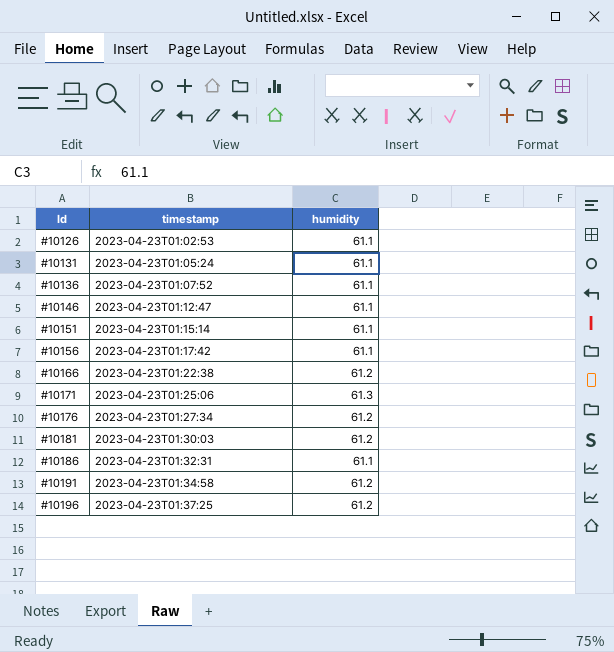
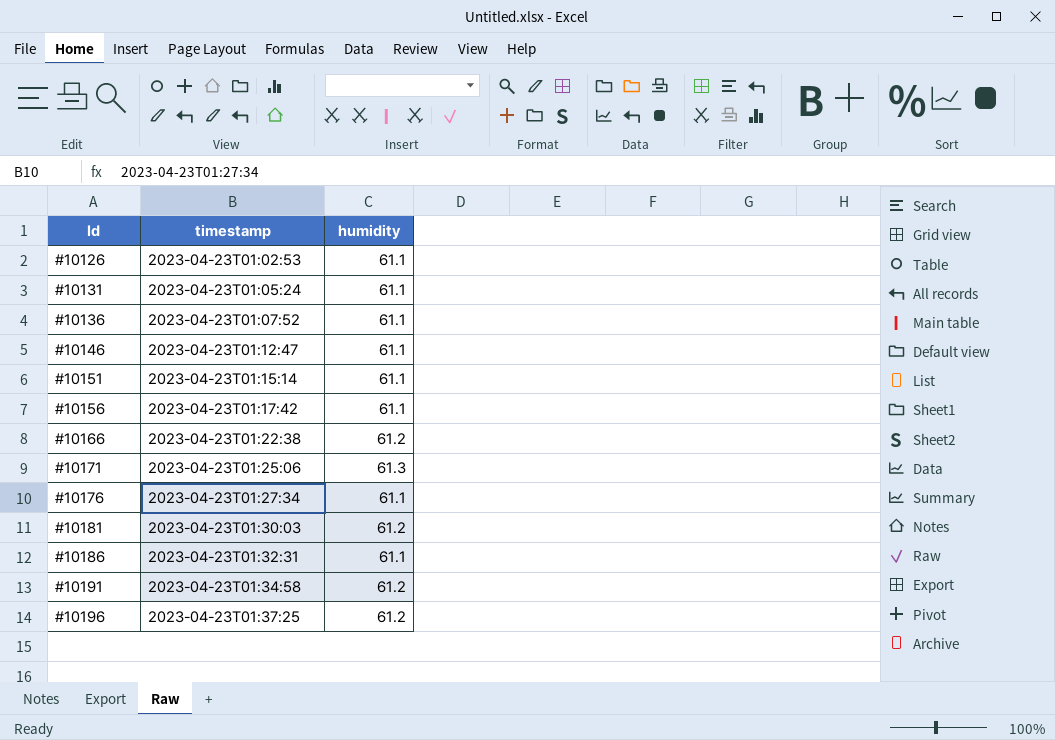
#10176 | humidity: 61.2 -> 61.1

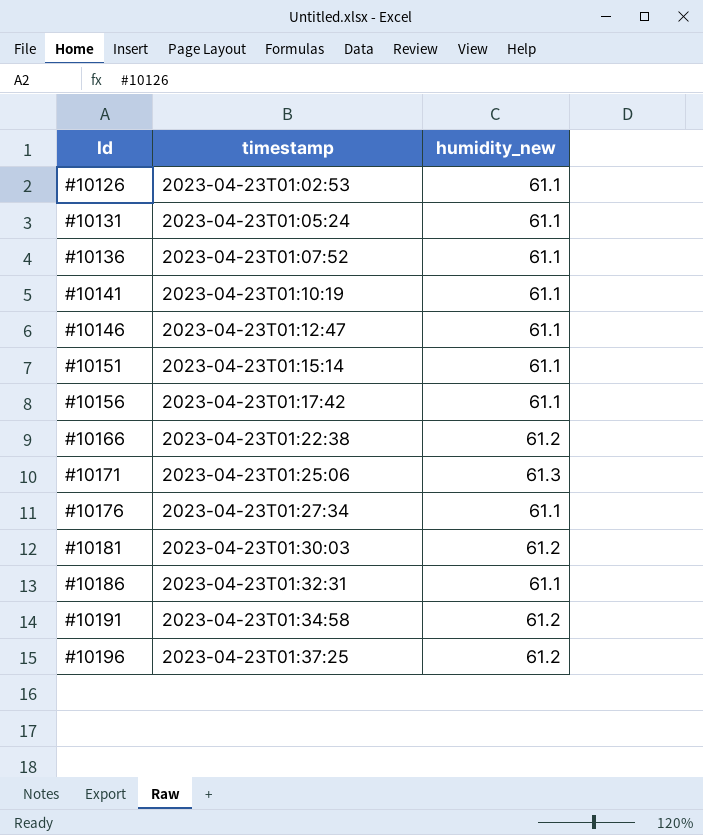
column name: humidity -> humidity_new
row #10141: none -> 2023-04-23T01:10:19 | 61.1

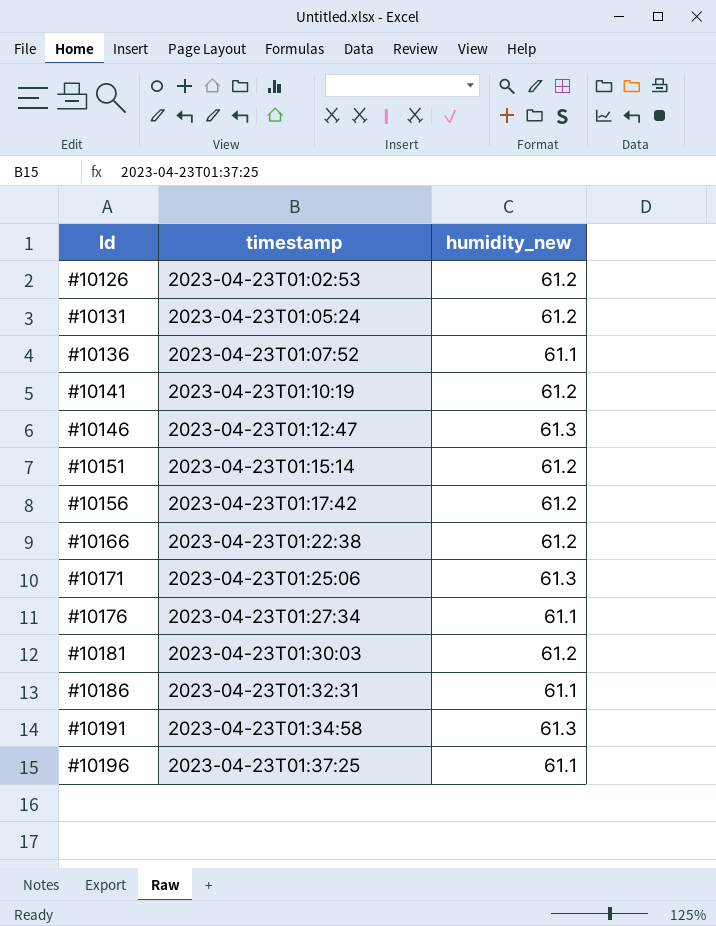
#10126 | humidity_new: 61.1 -> 61.2
#10131 | humidity_new: 61.1 -> 61.2
#10141 | humidity_new: 61.1 -> 61.2
#10146 | humidity_new: 61.1 -> 61.3
#10151 | humidity_new: 61.1 -> 61.2
#10156 | humidity_new: 61.1 -> 61.2
#10191 | humidity_new: 61.2 -> 61.3
#10196 | humidity_new: 61.2 -> 61.1

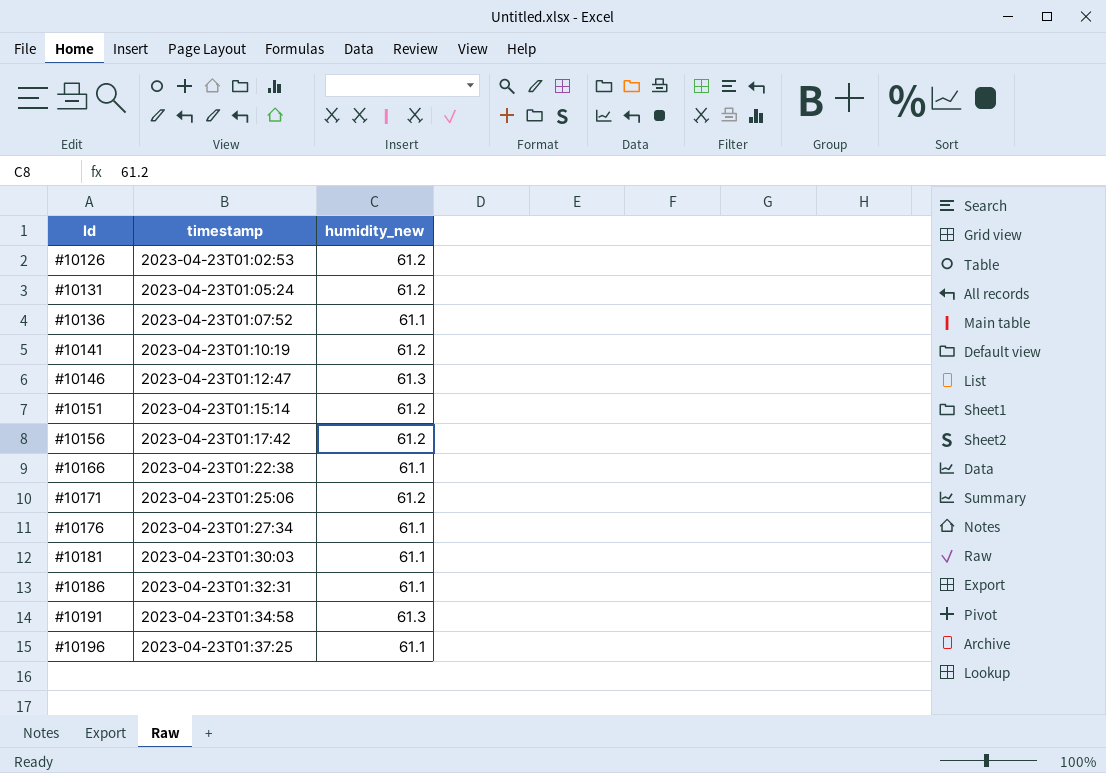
#10166 | humidity_new: 61.2 -> 61.1
#10171 | humidity_new: 61.3 -> 61.2
#10181 | humidity_new: 61.2 -> 61.1

